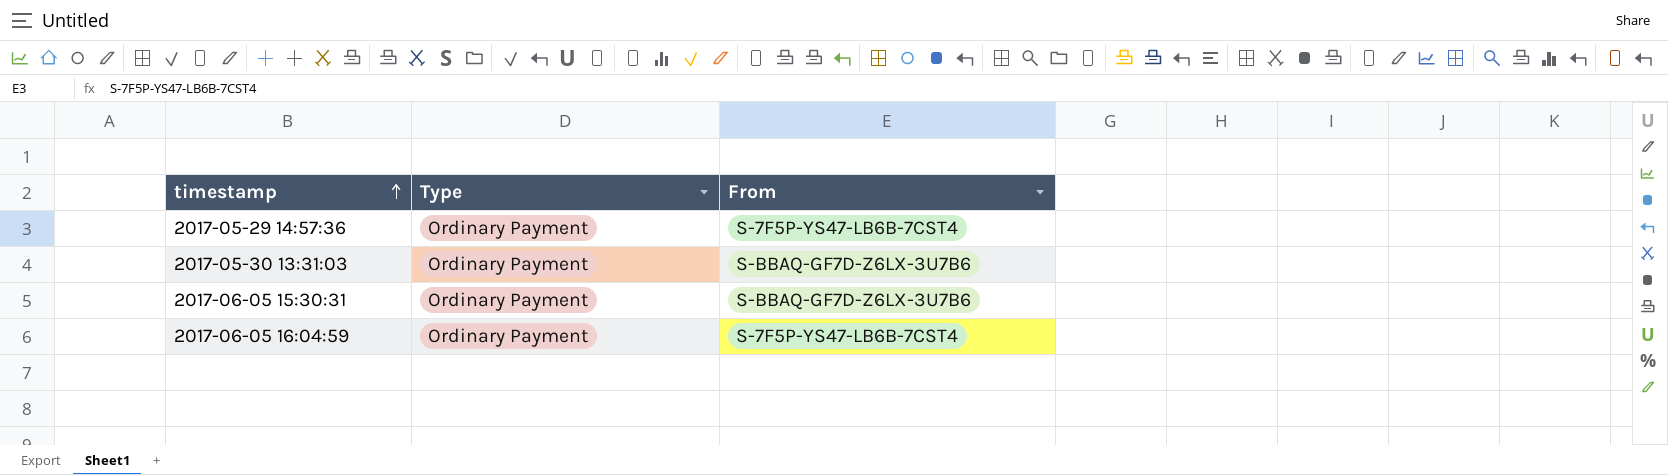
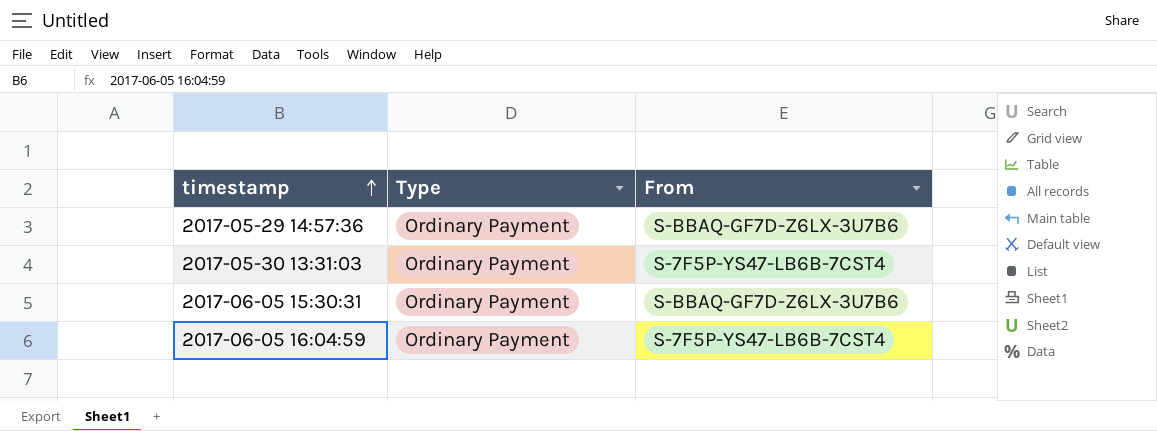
2017-05-29 14:57:36 | From: S-7F5P-YS47-LB6B-7CST4 -> S-BBAQ-GF7D-Z6LX-3U7B6
2017-05-30 13:31:03 | From: S-BBAQ-GF7D-Z6LX-3U7B6 -> S-7F5P-YS47-LB6B-7CST4

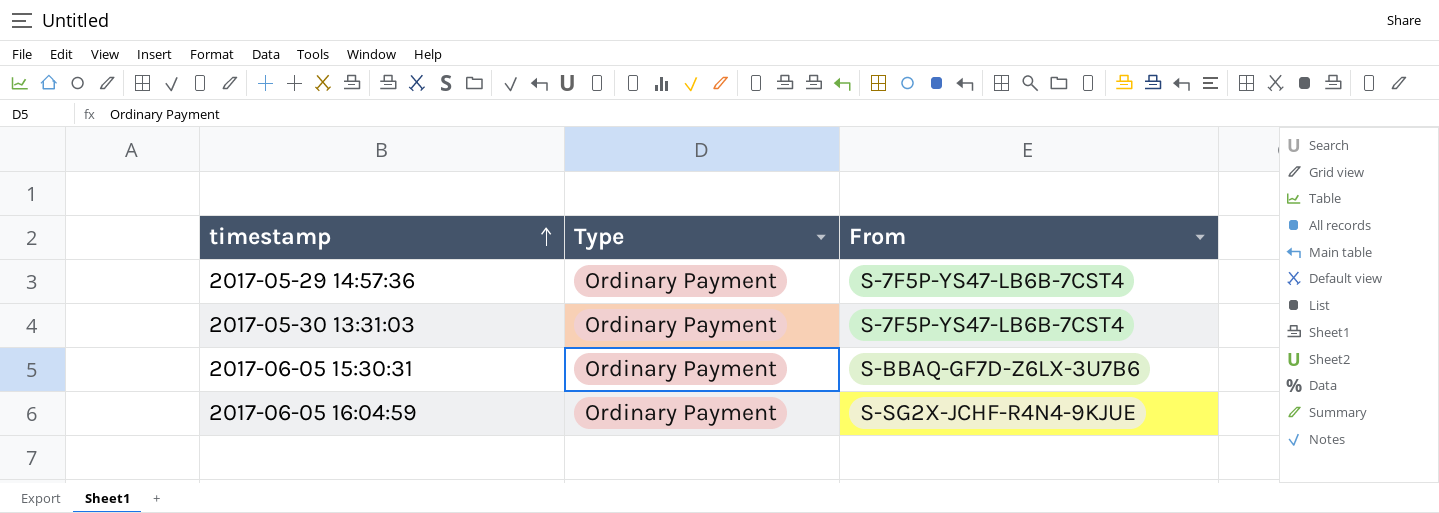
2017-05-29 14:57:36 | From: S-BBAQ-GF7D-Z6LX-3U7B6 -> S-7F5P-YS47-LB6B-7CST4
2017-06-05 16:04:59 | From: S-7F5P-YS47-LB6B-7CST4 -> S-SG2X-JCHF-R4N4-9KJUE

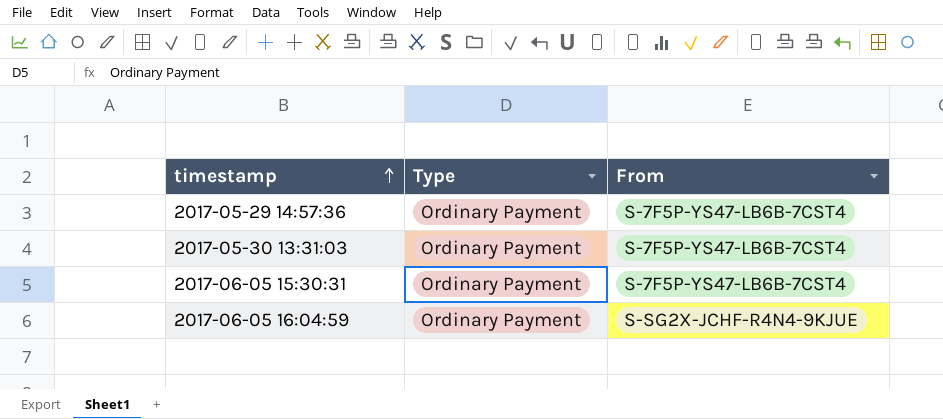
2017-06-05 15:30:31 | From: S-BBAQ-GF7D-Z6LX-3U7B6 -> S-7F5P-YS47-LB6B-7CST4

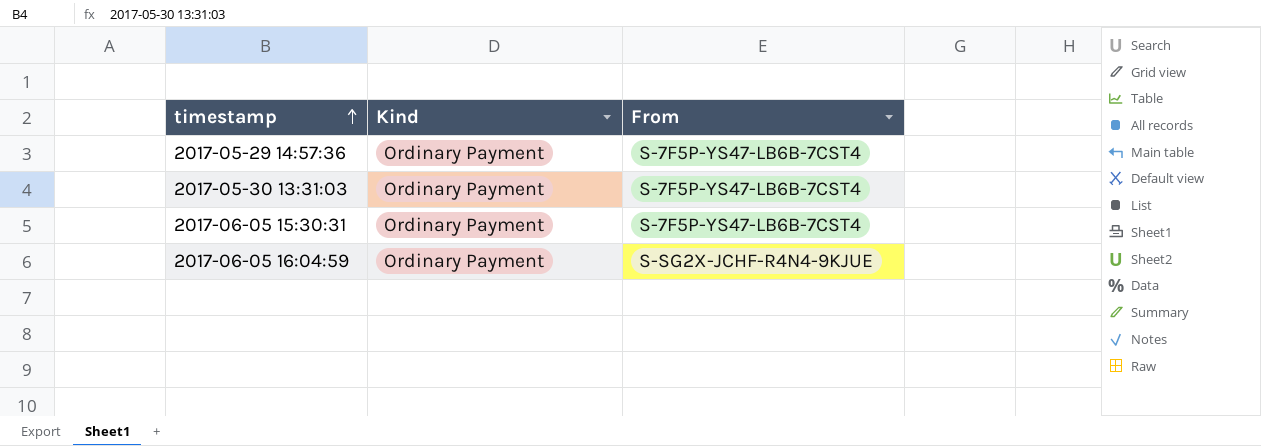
column name: Type -> Kind

